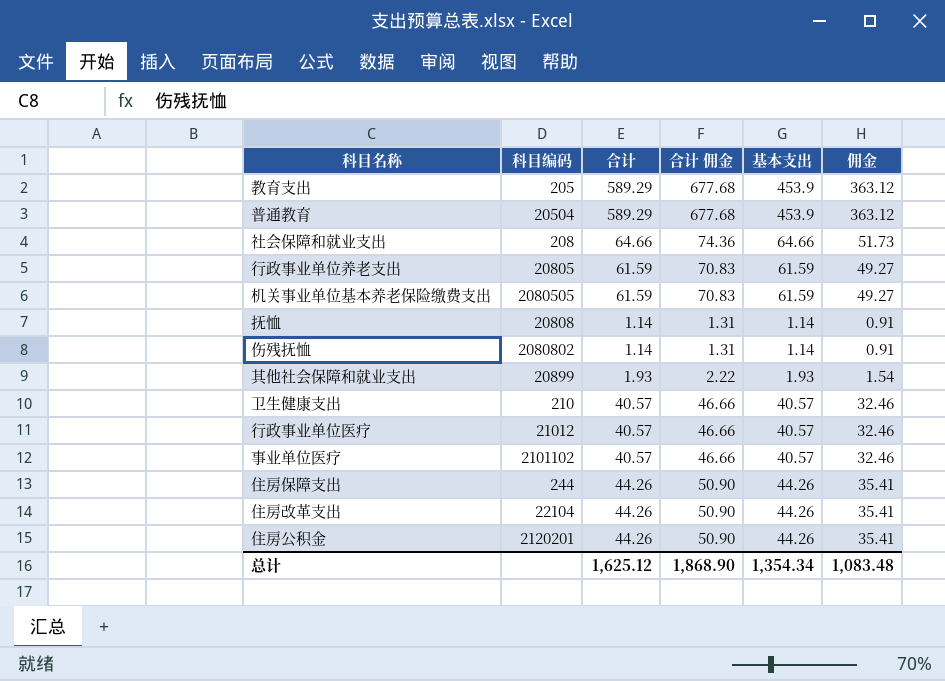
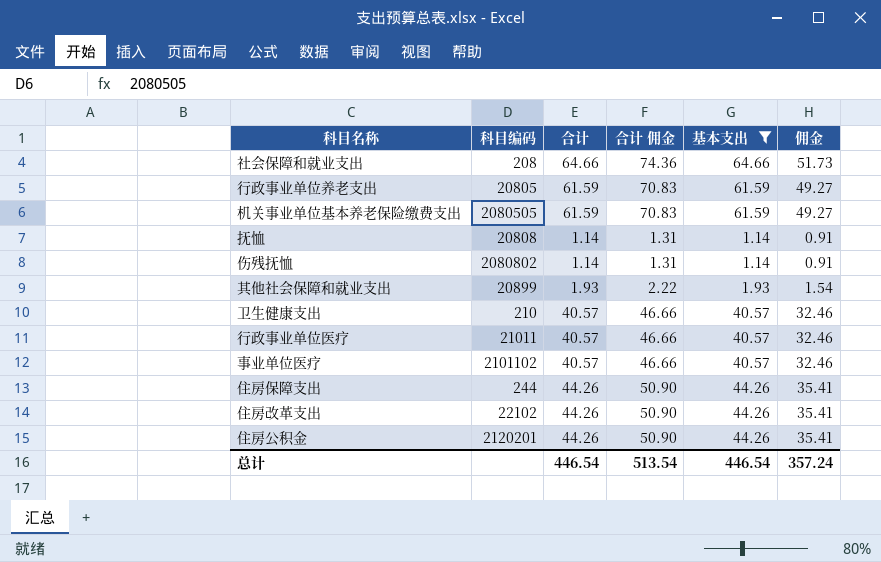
filter: none -> 基本支出 != 453.9
行政事业单位医疗 | 科目编码: 21012 -> 21011
住房改革支出 | 科目编码: 22104 -> 22102
总计 | 合计: 1,625.12 -> 446.54
总计 | 合计 佣金: 1,868.90 -> 513.54
总计 | 基本支出: 1,354.34 -> 446.54
总计 | 佣金: 1,083.48 -> 357.24

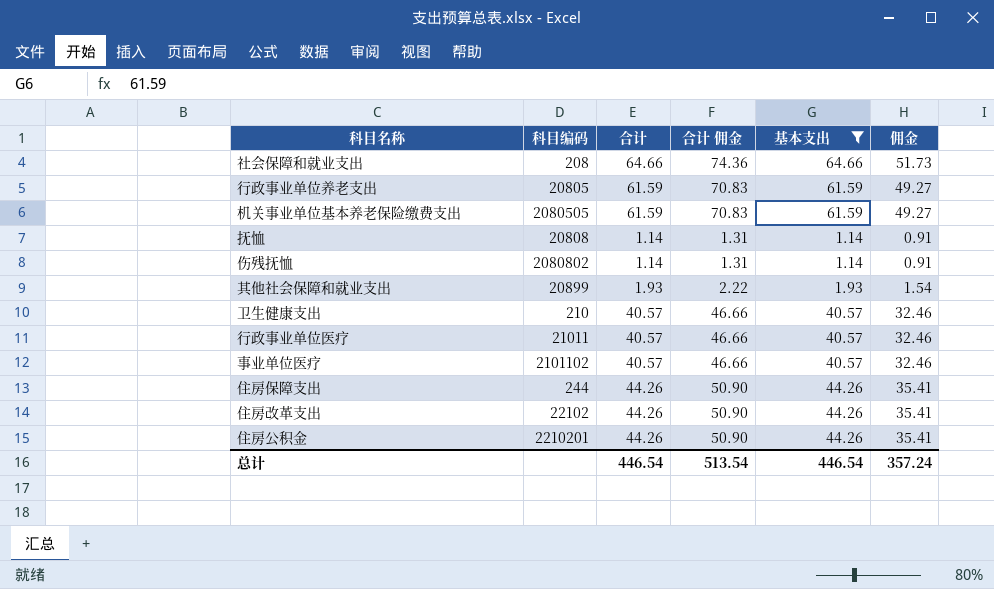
住房公积金 | 科目编码: 2120201 -> 2210201

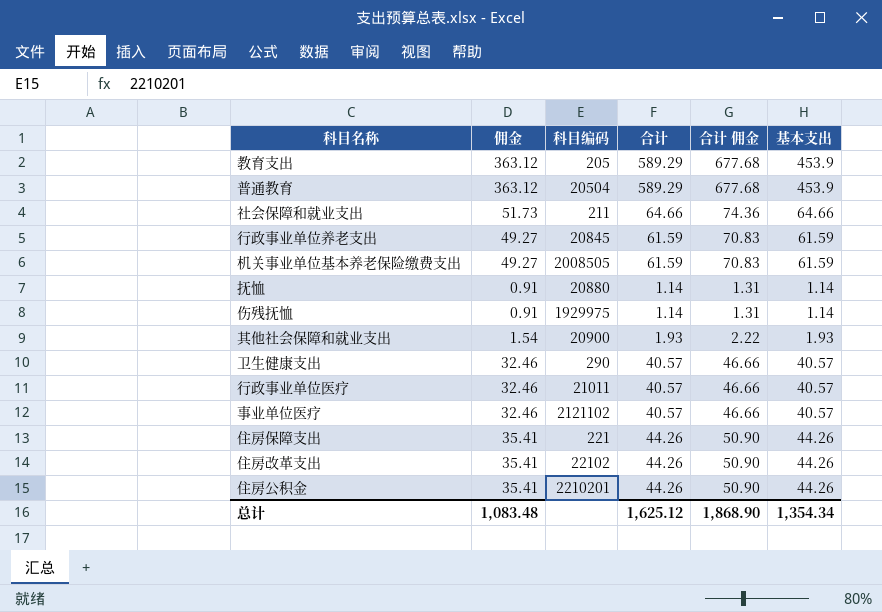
filter: 基本支出 != 453.9 -> none
column 佣金 | position: 6 -> 2
社会保障和就业支出 | 科目编码: 208 -> 211
行政事业单位养老支出 | 科目编码: 20805 -> 20845
机关事业单位基本养老保险缴费支出 | 科目编码: 2080505 -> 2008505
抚恤 | 科目编码: 20808 -> 20880
伤残抚恤 | 科目编码: 2080802 -> 1929975
其他社会保障和就业支出 | 科目编码: 20899 -> 20900
卫生健康支出 | 科目编码: 210 -> 290
事业单位医疗 | 科目编码: 2101102 -> 2121102
住房保障支出 | 科目编码: 244 -> 221
总计 | 佣金: 357.24 -> 1,083.48
总计 | 合计: 446.54 -> 1,625.12
总计 | 合计 佣金: 513.54 -> 1,868.90
总计 | 基本支出: 446.54 -> 1,354.34

